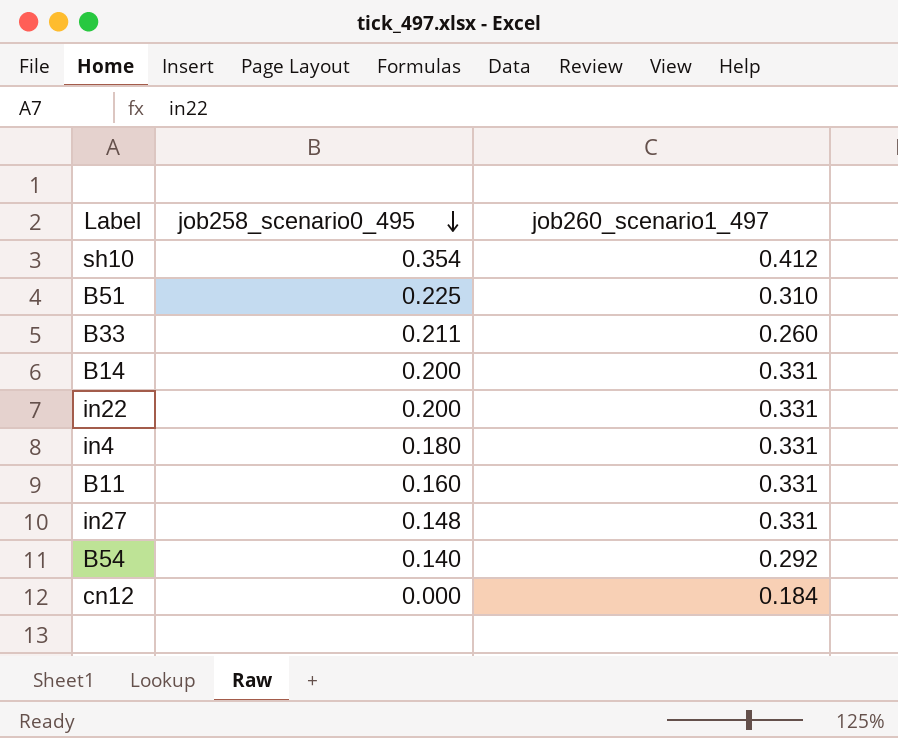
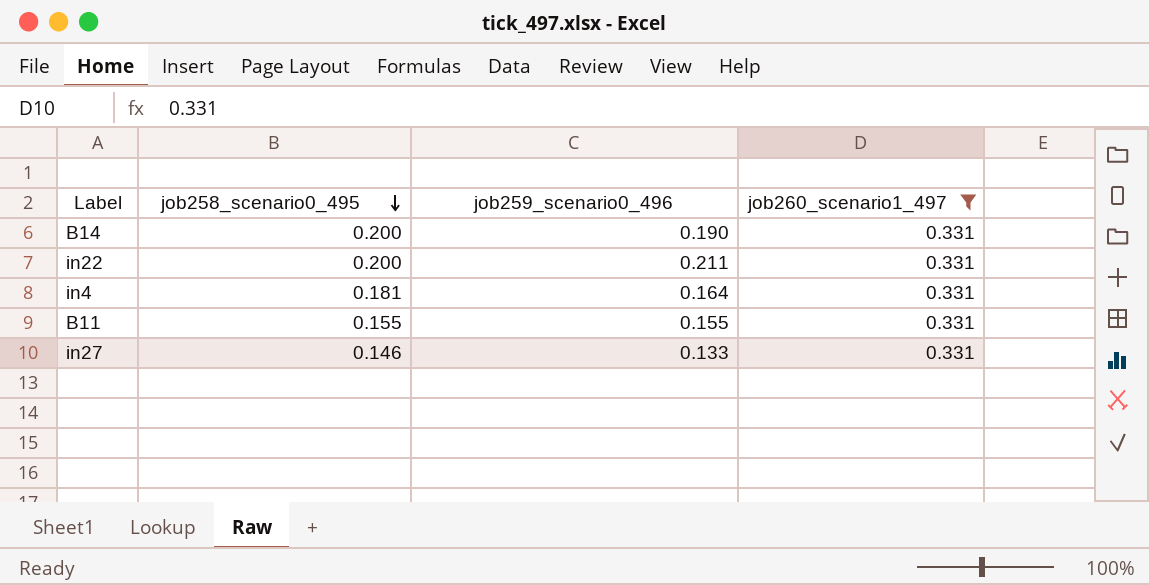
filter: none -> job260_scenario1_497 = 0.331
column job259_scenario0_496 | position: none -> 3
in4 | job258_scenario0_495: 0.180 -> 0.181
B11 | job258_scenario0_495: 0.160 -> 0.155
in27 | job258_scenario0_495: 0.148 -> 0.146

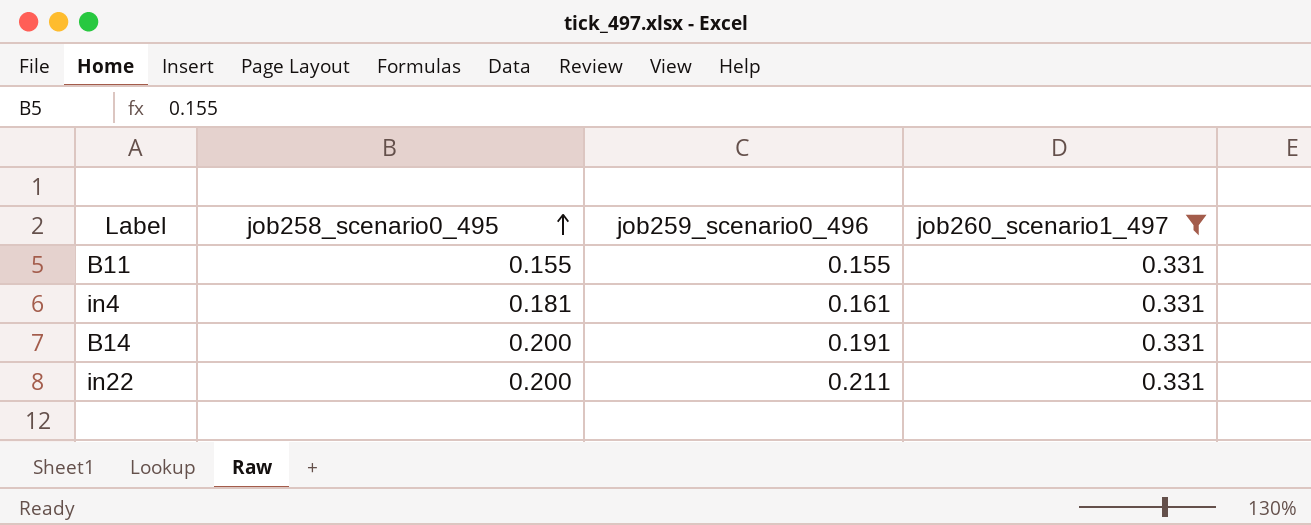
row order: job258_scenario0_495 descending -> job258_scenario0_495 ascending
row in27: 0.146 | 0.133 | 0.331 -> none
in4 | job259_scenario0_496: 0.164 -> 0.161
B14 | job259_scenario0_496: 0.190 -> 0.191

